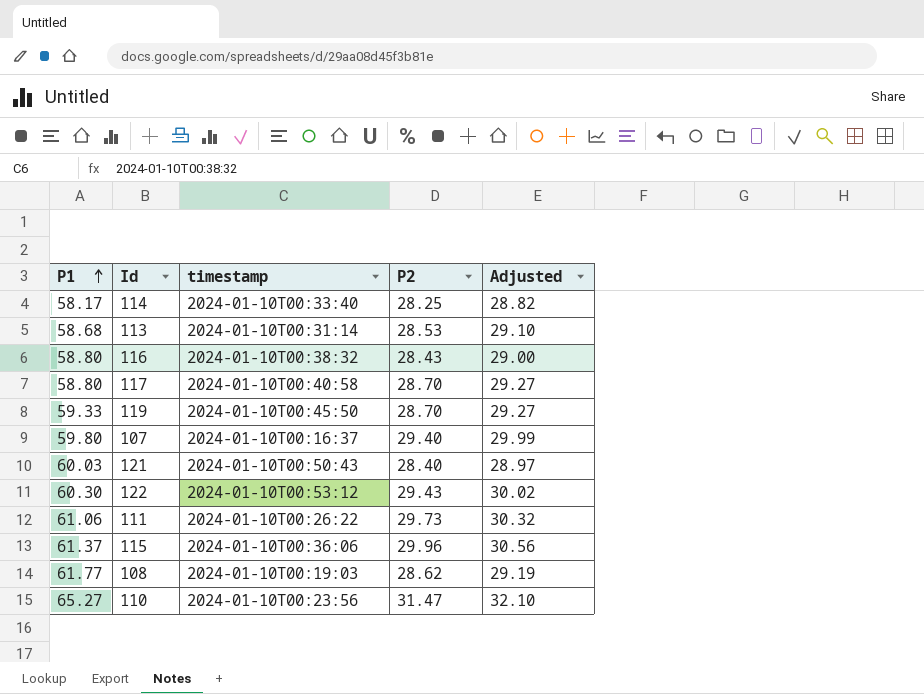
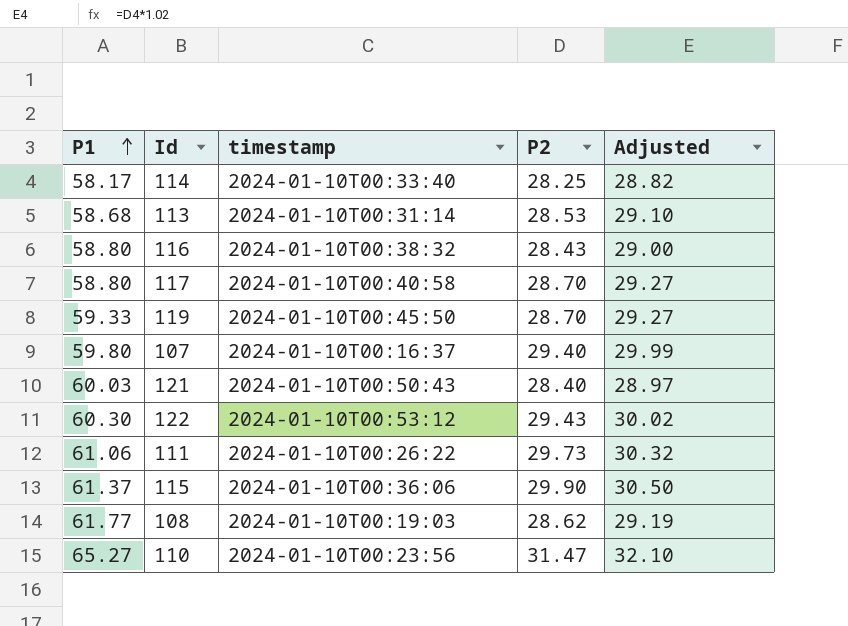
115 | P2: 29.96 -> 29.90
115 | Adjusted: 30.56 -> 30.50

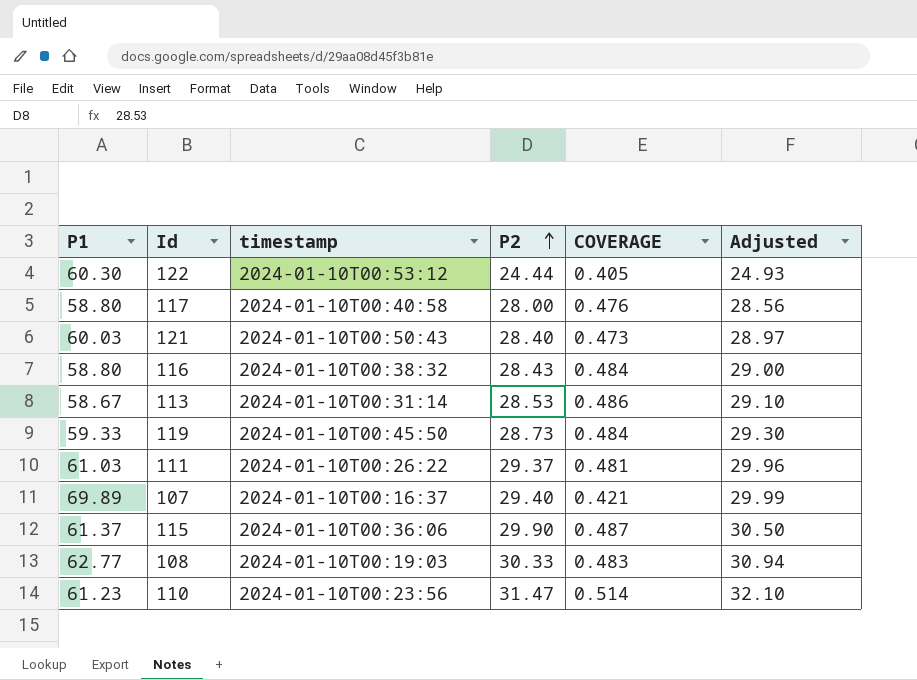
row order: P1 ascending -> P2 ascending
column COVERAGE | formula: none -> [P2] / [P1]
row 114: 58.17 | 2024-01-10T00:33:40 | 28.25 | 28.82 -> none
122 | P2: 29.43 -> 24.44
122 | Adjusted: 30.02 -> 24.93
117 | P2: 28.70 -> 28.00
117 | Adjusted: 29.27 -> 28.56
113 | P1: 58.68 -> 58.67
119 | P2: 28.70 -> 28.73
119 | Adjusted: 29.27 -> 29.30
111 | P1: 61.06 -> 61.03
111 | P2: 29.73 -> 29.37
111 | Adjusted: 30.32 -> 29.96
107 | P1: 59.80 -> 69.89
108 | P1: 61.77 -> 62.77
108 | P2: 28.62 -> 30.33
108 | Adjusted: 29.19 -> 30.94
110 | P1: 65.27 -> 61.23

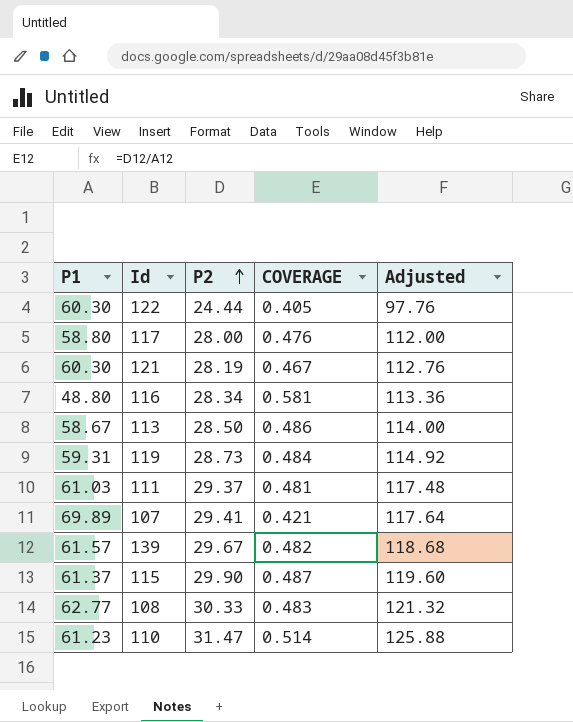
column timestamp | position: 3 -> none
column Adjusted | formula: [P2] * 1.02 -> [P2] * 4
121 | P1: 60.03 -> 60.30
121 | P2: 28.40 -> 28.19
121 | COVERAGE: 0.473 -> 0.467
116 | P1: 58.80 -> 48.80
116 | P2: 28.43 -> 28.34
116 | COVERAGE: 0.484 -> 0.581
113 | P2: 28.53 -> 28.50
119 | P1: 59.33 -> 59.31
107 | P2: 29.40 -> 29.41
row 139: none -> 61.57 | 29.67 | 0.482 | 118.68

